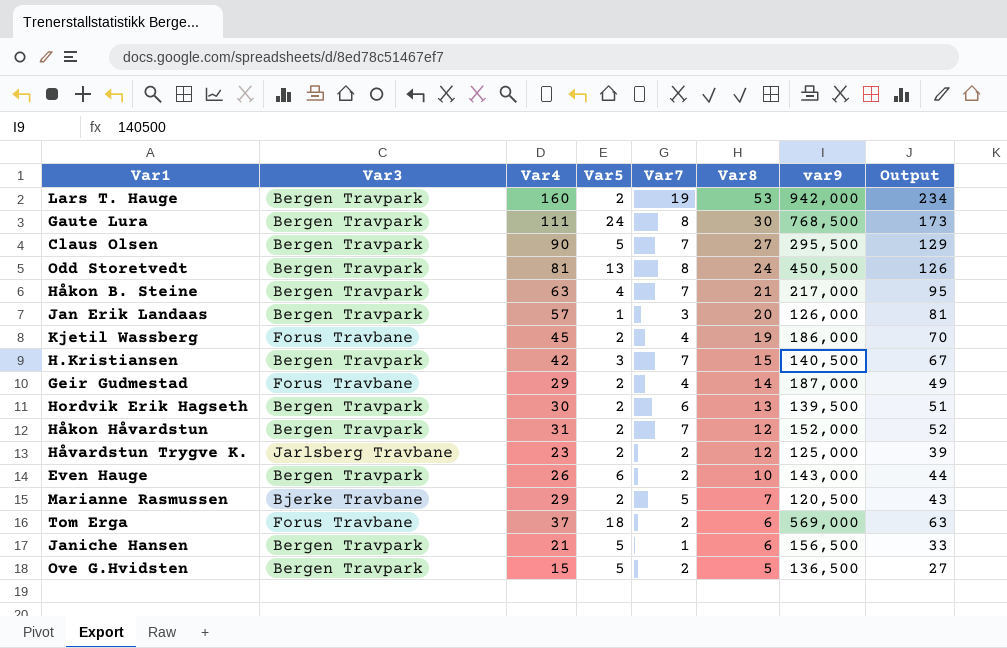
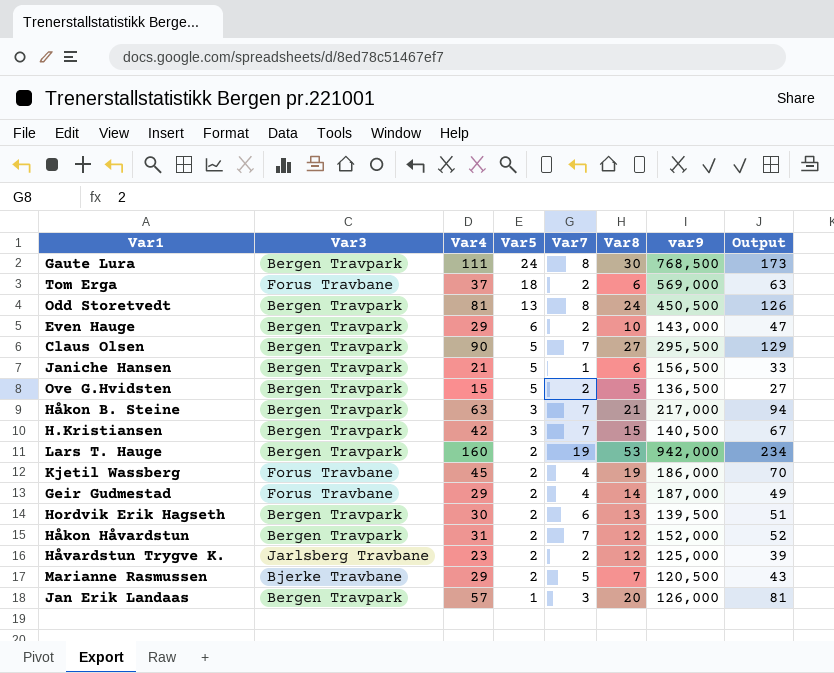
row order: Var8 descending -> Var5 descending
Even Hauge | Var4: 26 -> 29
Even Hauge | Output: 44 -> 47
Håkon B. Steine | Var5: 4 -> 3
Håkon B. Steine | Output: 95 -> 94

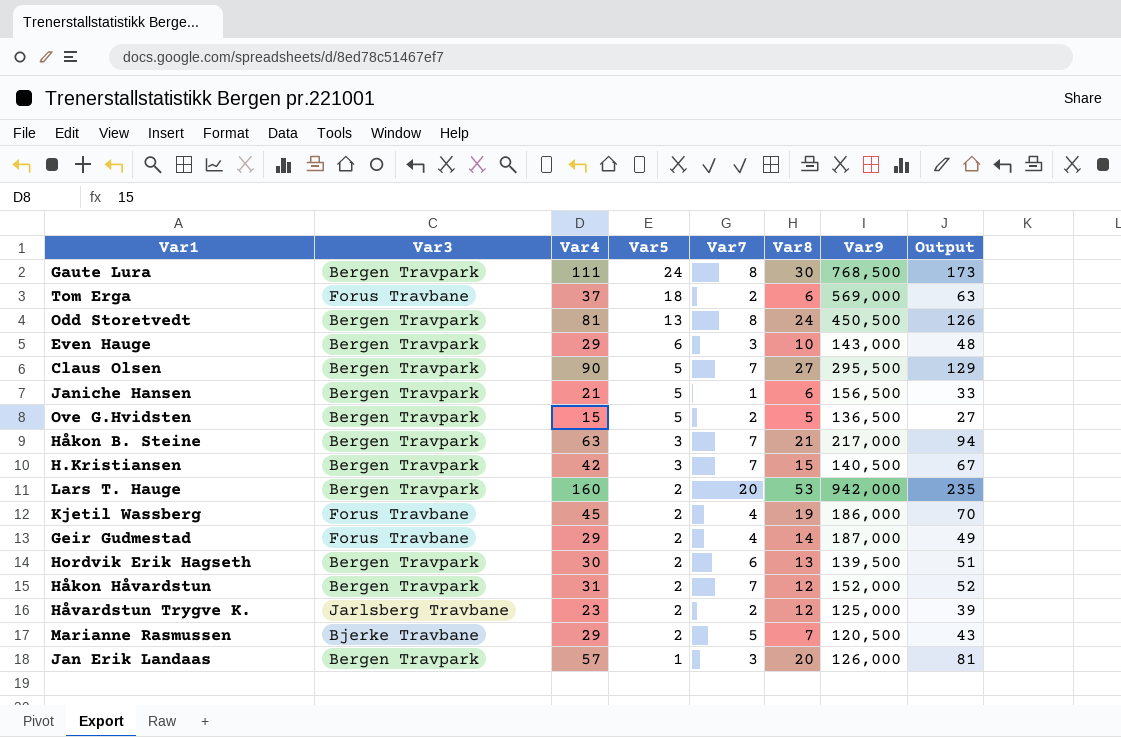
column name: var9 -> Var9
Even Hauge | Var7: 2 -> 3
Even Hauge | Output: 47 -> 48
Lars T. Hauge | Var7: 19 -> 20
Lars T. Hauge | Output: 234 -> 235

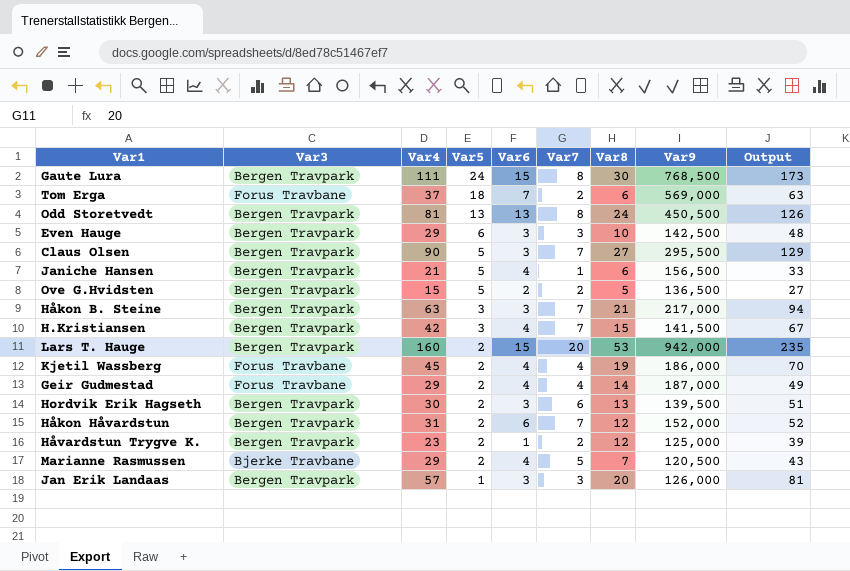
column Var6 | position: none -> 5
Even Hauge | Var9: 143,000 -> 142,500
H.Kristiansen | Var9: 140,500 -> 141,500
Håvardstun Trygve K. | Var3: Jarlsberg Travbane -> Bergen Travpark

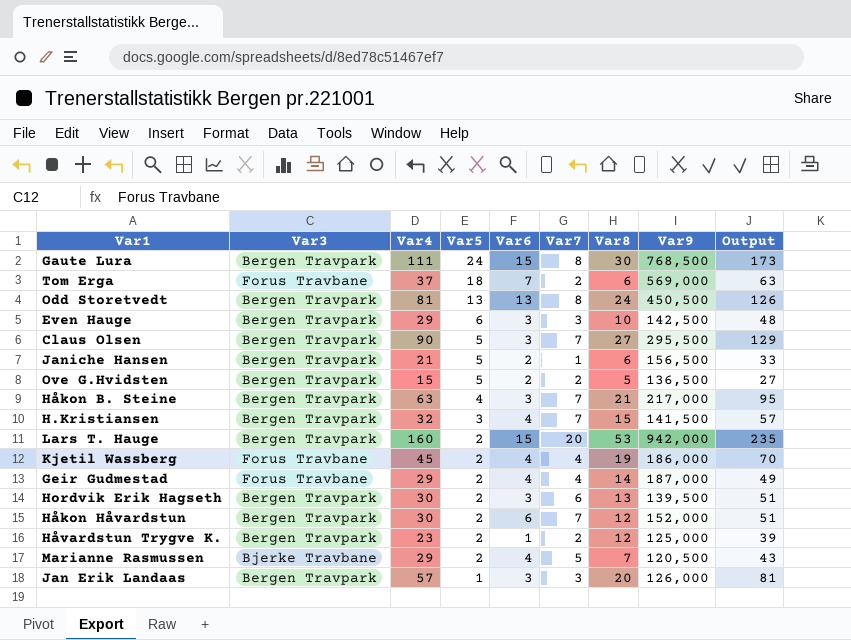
Janiche Hansen | Var6: 4 -> 2
Håkon B. Steine | Var5: 3 -> 4
Håkon B. Steine | Output: 94 -> 95
H.Kristiansen | Var4: 42 -> 32
H.Kristiansen | Output: 67 -> 57
Håkon Håvardstun | Var4: 31 -> 30
Håkon Håvardstun | Output: 52 -> 51

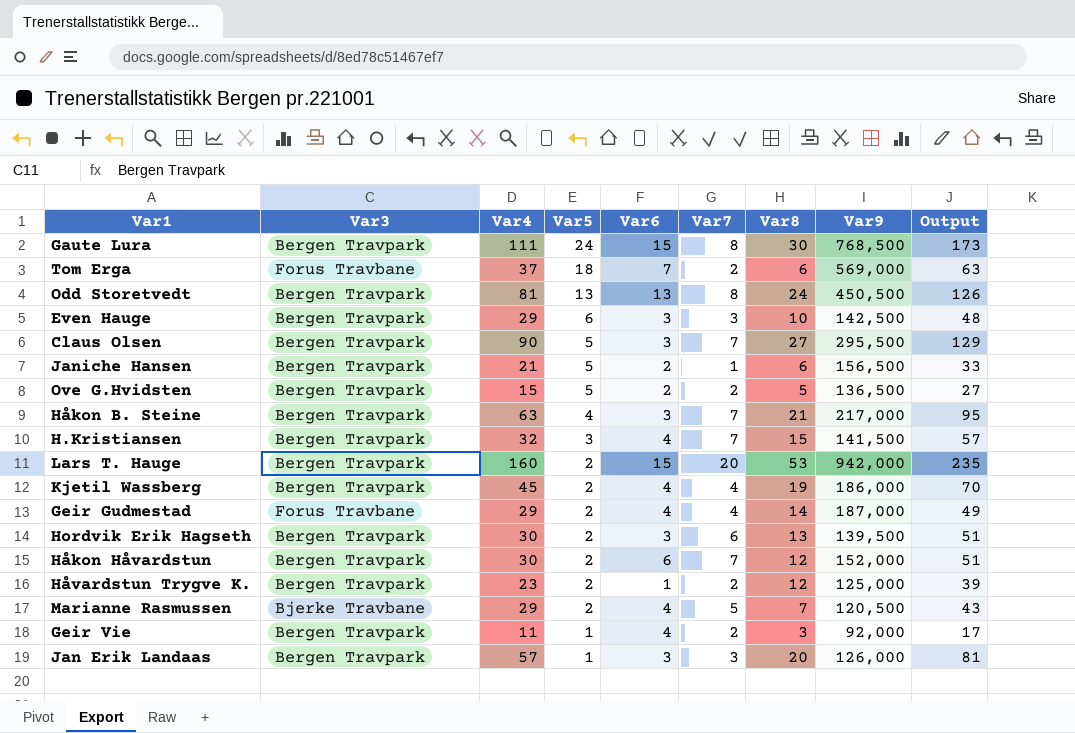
Kjetil Wassberg | Var3: Forus Travbane -> Bergen Travpark
row Geir Vie: none -> Bergen Travpark | 11 | 1 | 4 | 2 | 3 | 92,000 | 17

